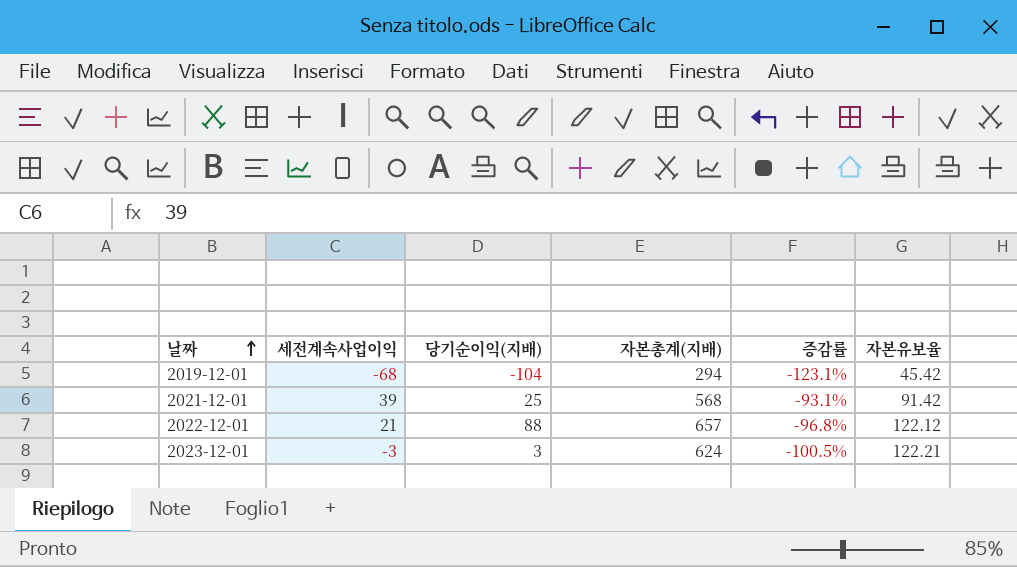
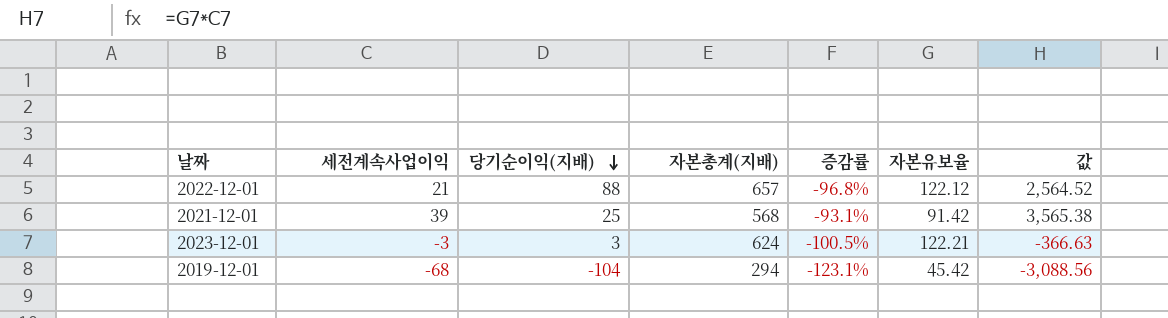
row order: 날짜 ascending -> 당기순이익(지배) descending
column 값 | formula: none -> [세전계속사업이익] * [자본유보율]

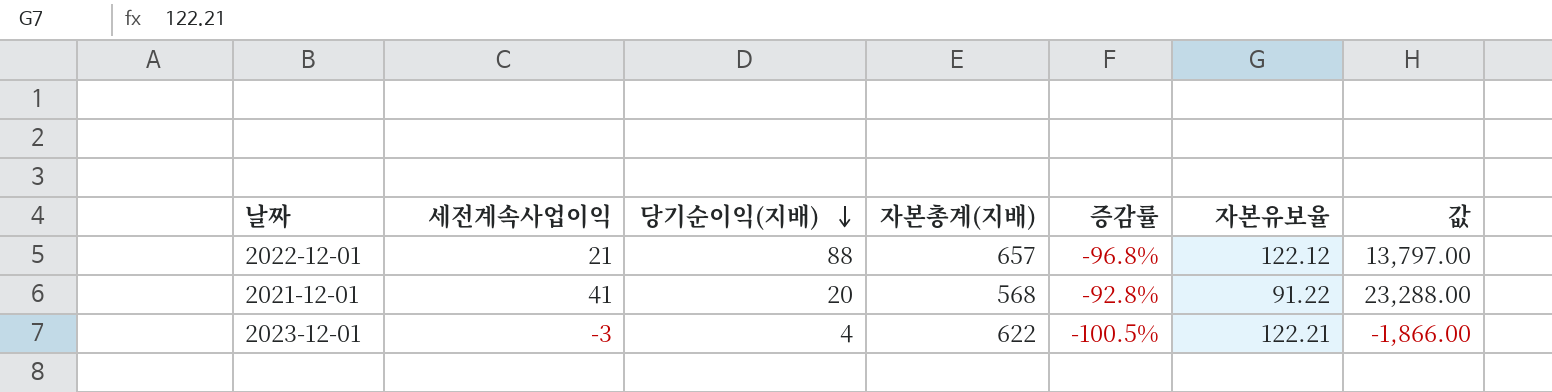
column 값 | formula: [세전계속사업이익] * [자본유보율] -> [세전계속사업이익] * [자본총계(지배)]
row 2019-12-01: -68 | -104 | 294 | -123.1% | 45.42 | -3,088.56 -> none
2021-12-01 | 세전계속사업이익: 39 -> 41
2021-12-01 | 당기순이익(지배): 25 -> 20
2021-12-01 | 증감률: -93.1% -> -92.8%
2021-12-01 | 자본유보율: 91.42 -> 91.22
2023-12-01 | 당기순이익(지배): 3 -> 4
2023-12-01 | 자본총계(지배): 624 -> 622

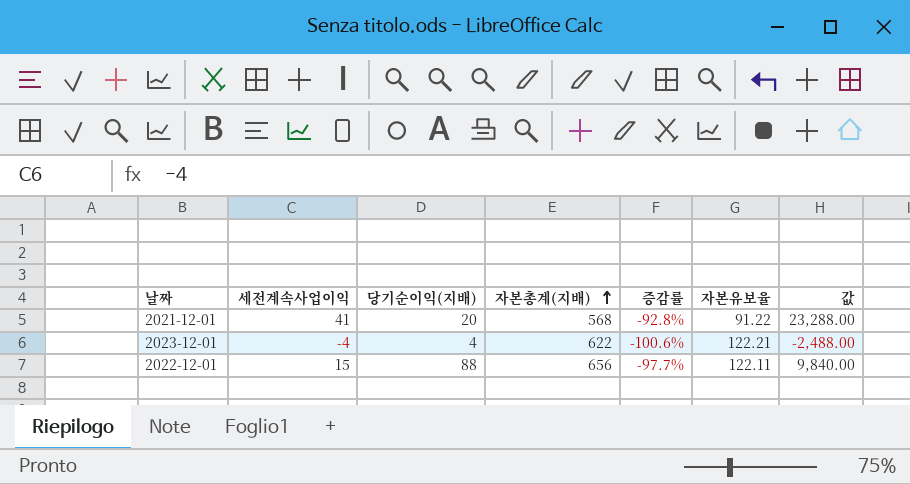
row order: 당기순이익(지배) descending -> 자본총계(지배) ascending
2023-12-01 | 세전계속사업이익: -3 -> -4
2023-12-01 | 증감률: -100.5% -> -100.6%
2023-12-01 | 값: -1,866.00 -> -2,488.00
2022-12-01 | 세전계속사업이익: 21 -> 15
2022-12-01 | 자본총계(지배): 657 -> 656
2022-12-01 | 증감률: -96.8% -> -97.7%
2022-12-01 | 자본유보율: 122.12 -> 122.11
2022-12-01 | 값: 13,797.00 -> 9,840.00

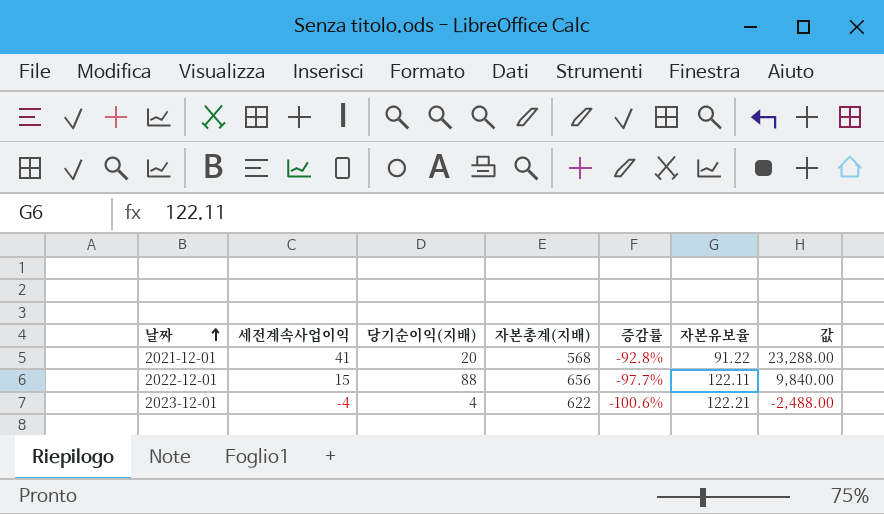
row order: 자본총계(지배) ascending -> 날짜 ascending

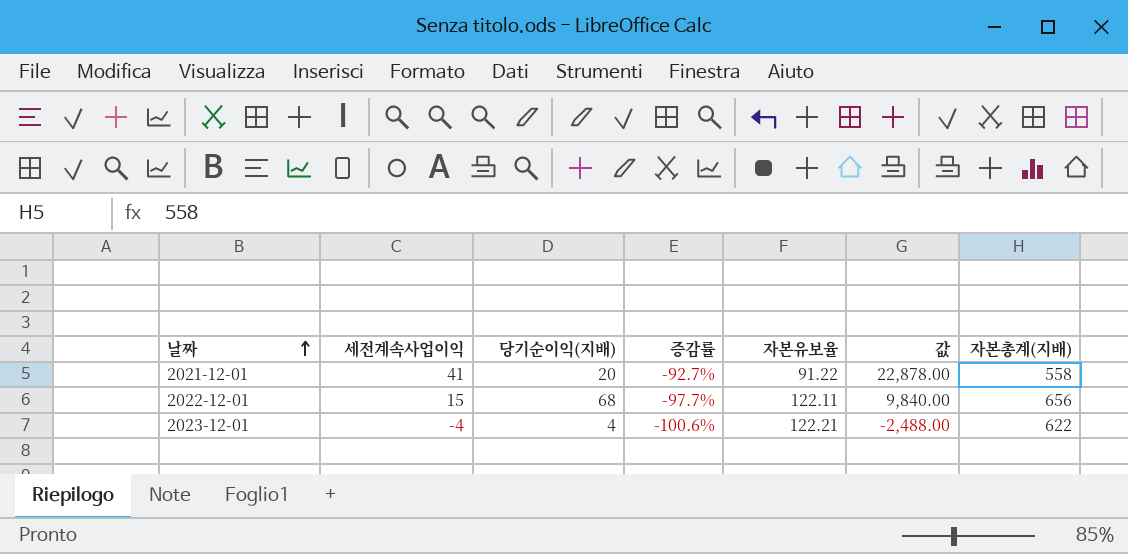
column 자본총계(지배) | position: 4 -> 7
2021-12-01 | 증감률: -92.8% -> -92.7%
2021-12-01 | 값: 23,288.00 -> 22,878.00
2021-12-01 | 자본총계(지배): 568 -> 558
2022-12-01 | 당기순이익(지배): 88 -> 68

